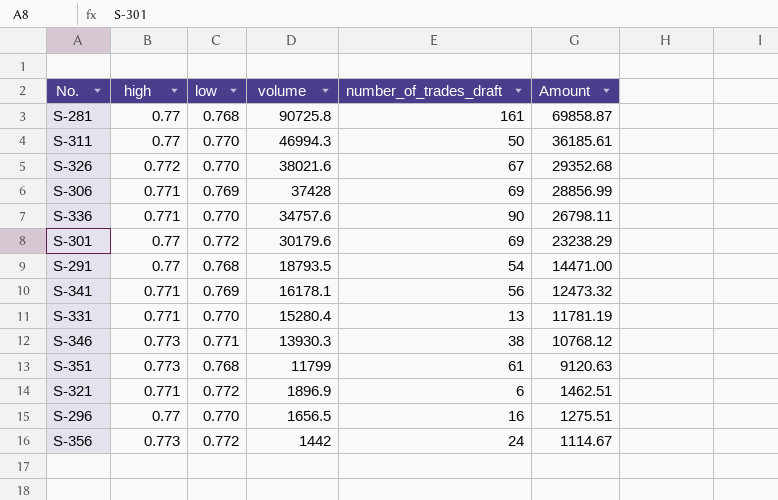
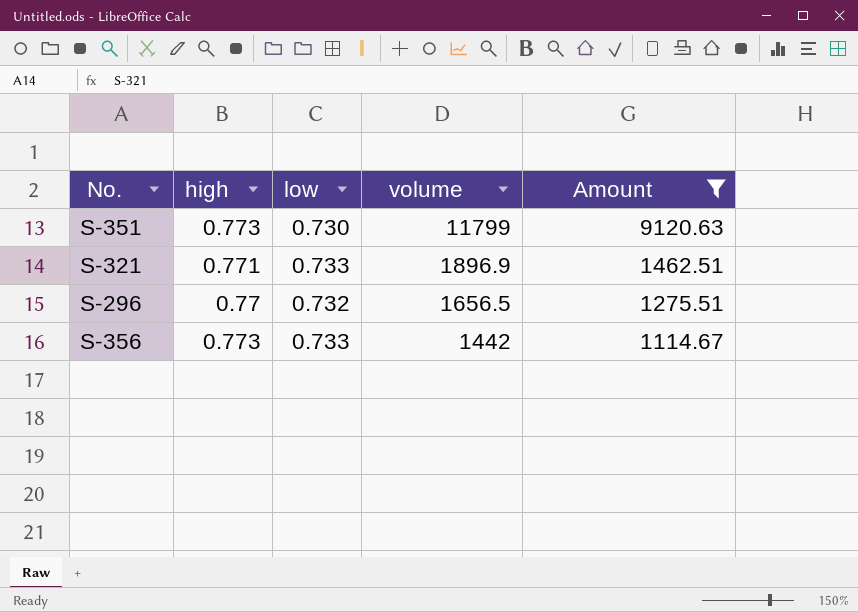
filter: none -> Amount <= 9120.63
column number_of_trades_draft | position: 5 -> none
S-351 | low: 0.768 -> 0.730
S-321 | low: 0.772 -> 0.733
S-296 | low: 0.770 -> 0.732
S-356 | low: 0.772 -> 0.733

